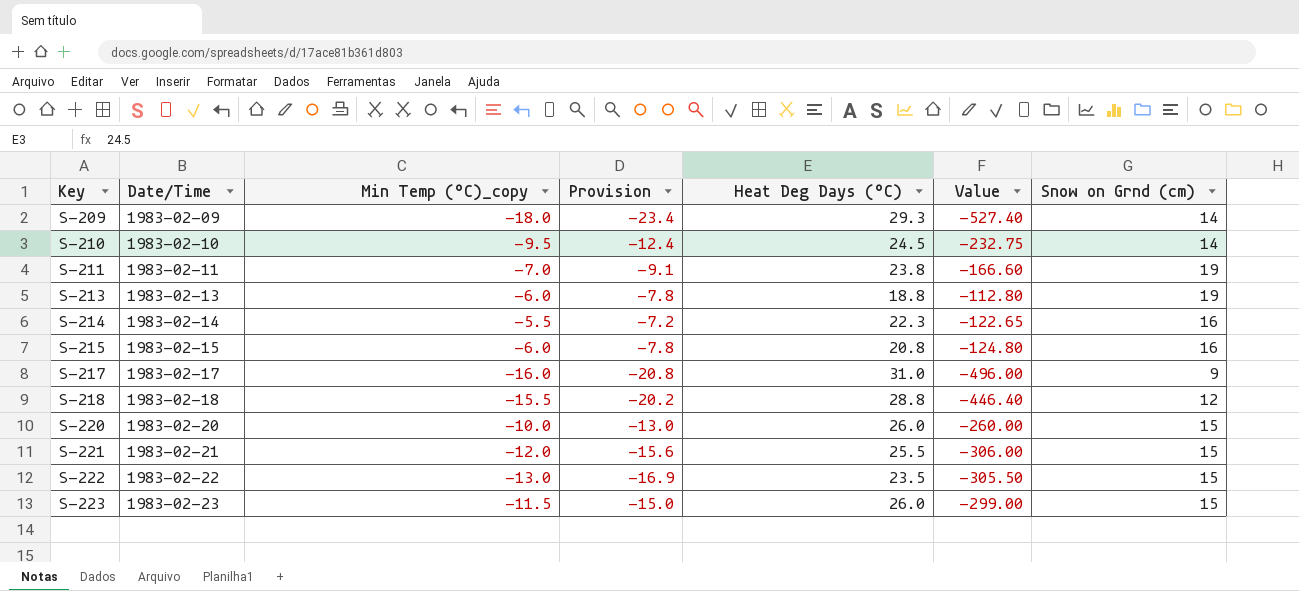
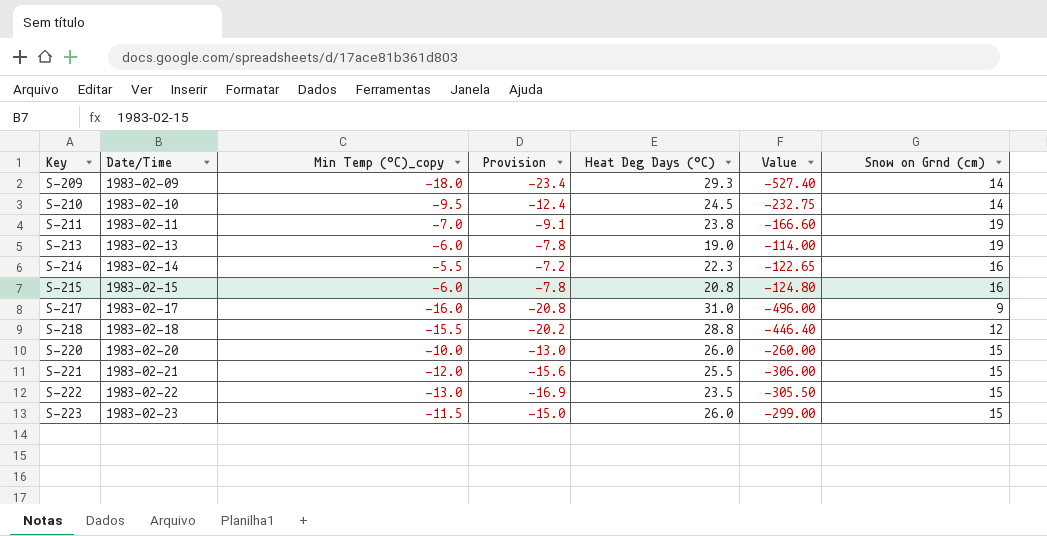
S-213 | Heat Deg Days (°C): 18.8 -> 19.0
S-213 | Value: -112.80 -> -114.00

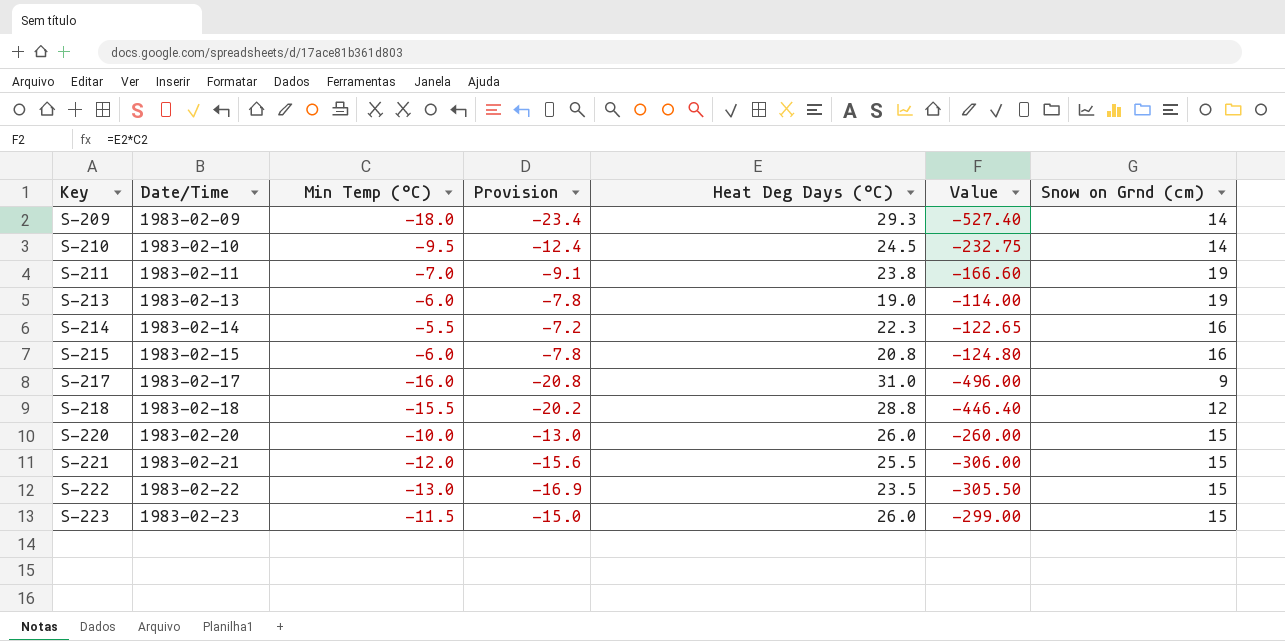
column name: Min Temp (°C)_copy -> Min Temp (°C)

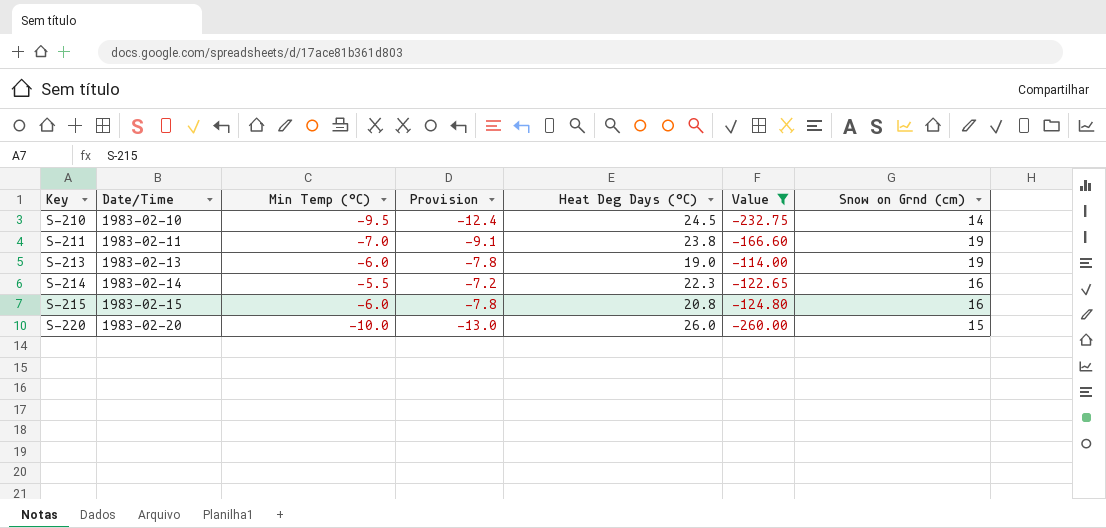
filter: none -> Value >= -260.00

